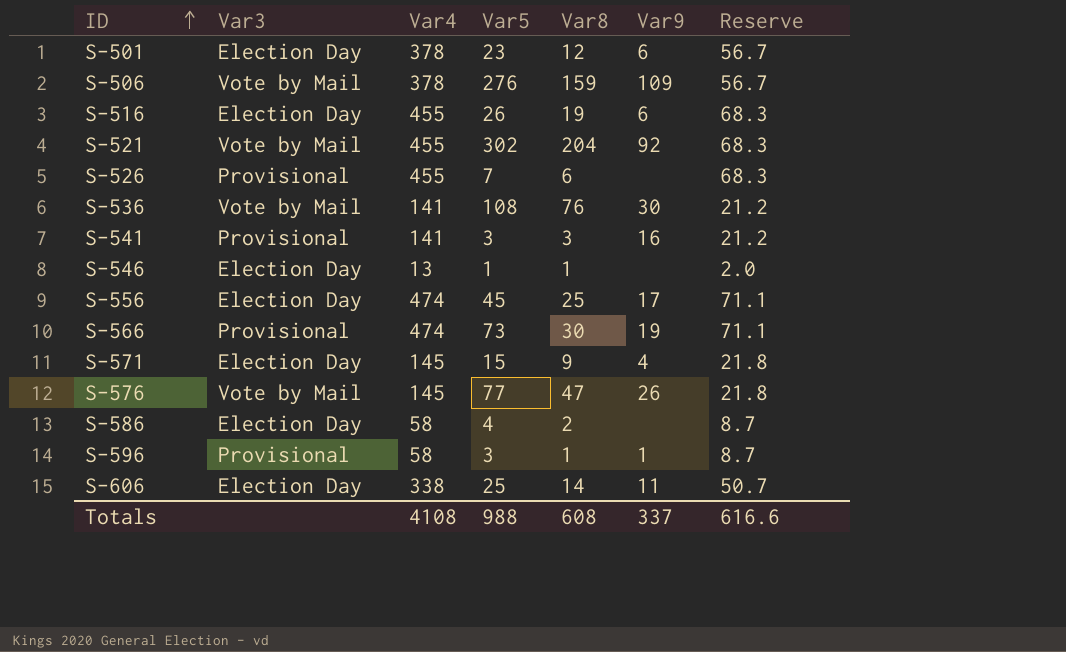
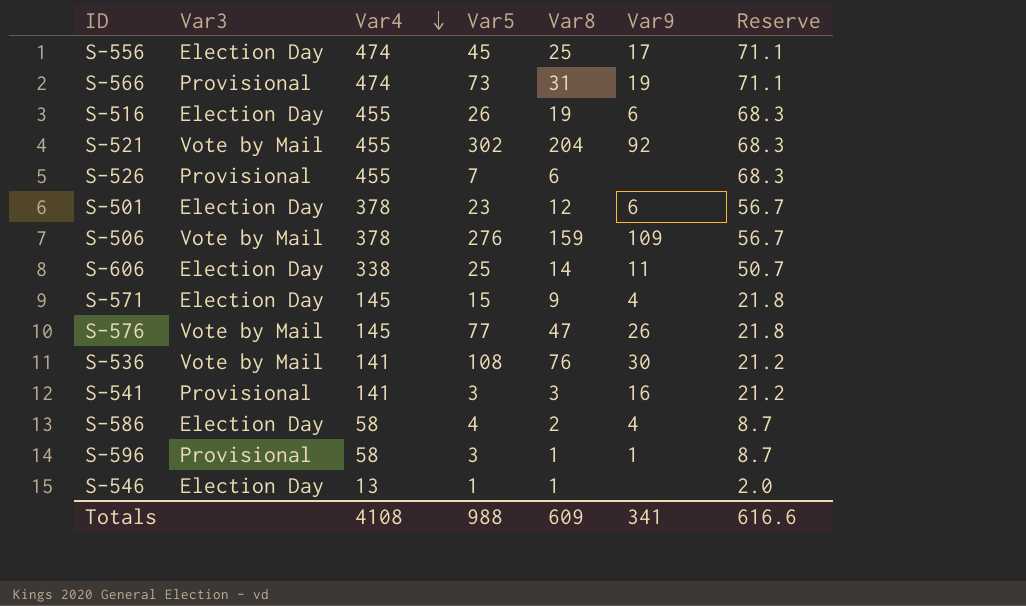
row order: ID ascending -> Var4 descending
S-566 | Var8: 30 -> 31
S-586 | Var9: none -> 4
Totals | Var8: 608 -> 609
Totals | Var9: 337 -> 341

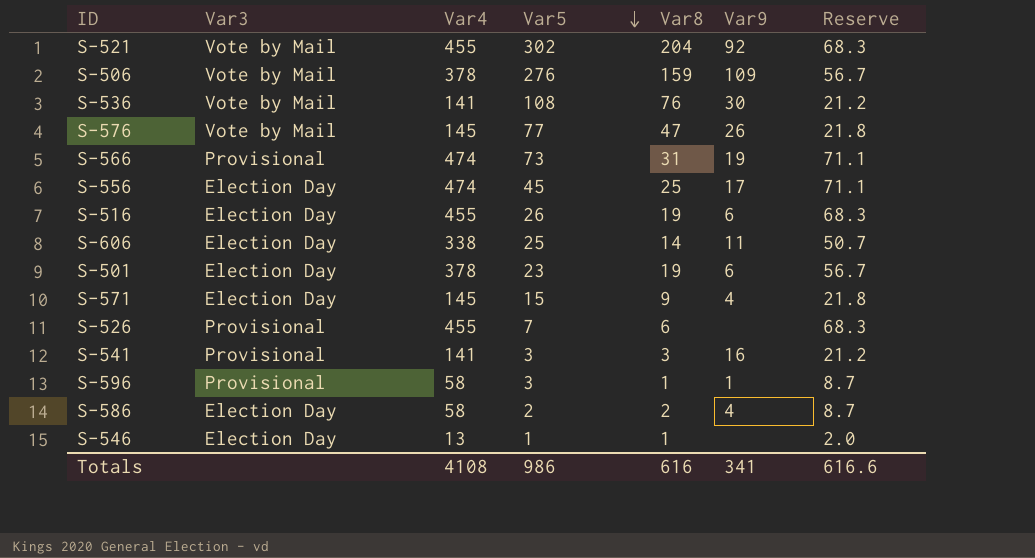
row order: Var4 descending -> Var5 descending
S-501 | Var8: 12 -> 19
S-586 | Var5: 4 -> 2
Totals | Var5: 988 -> 986
Totals | Var8: 609 -> 616

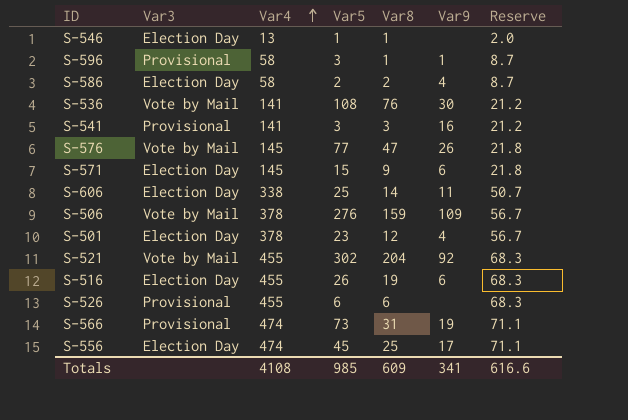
row order: Var5 descending -> Var4 ascending
S-571 | Var9: 4 -> 6
S-501 | Var8: 19 -> 12
S-501 | Var9: 6 -> 4
S-526 | Var5: 7 -> 6
Totals | Var5: 986 -> 985
Totals | Var8: 616 -> 609

